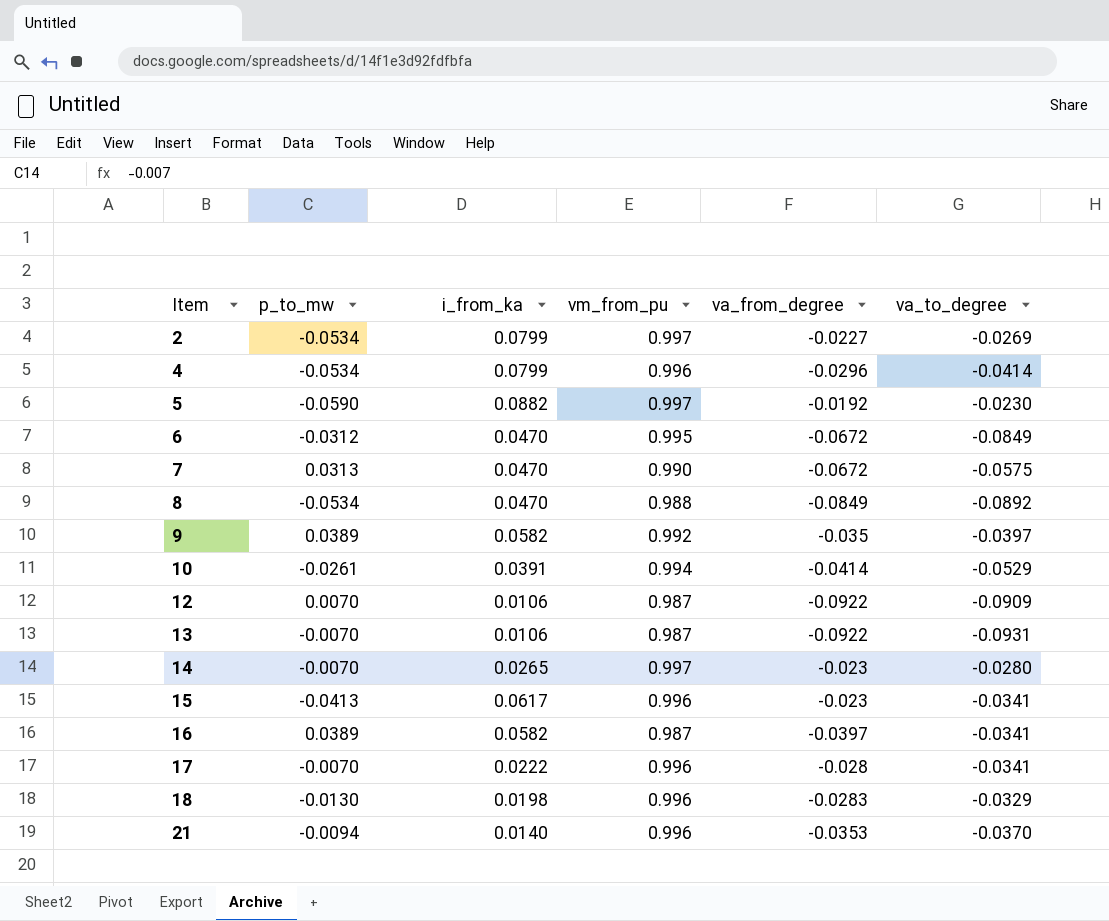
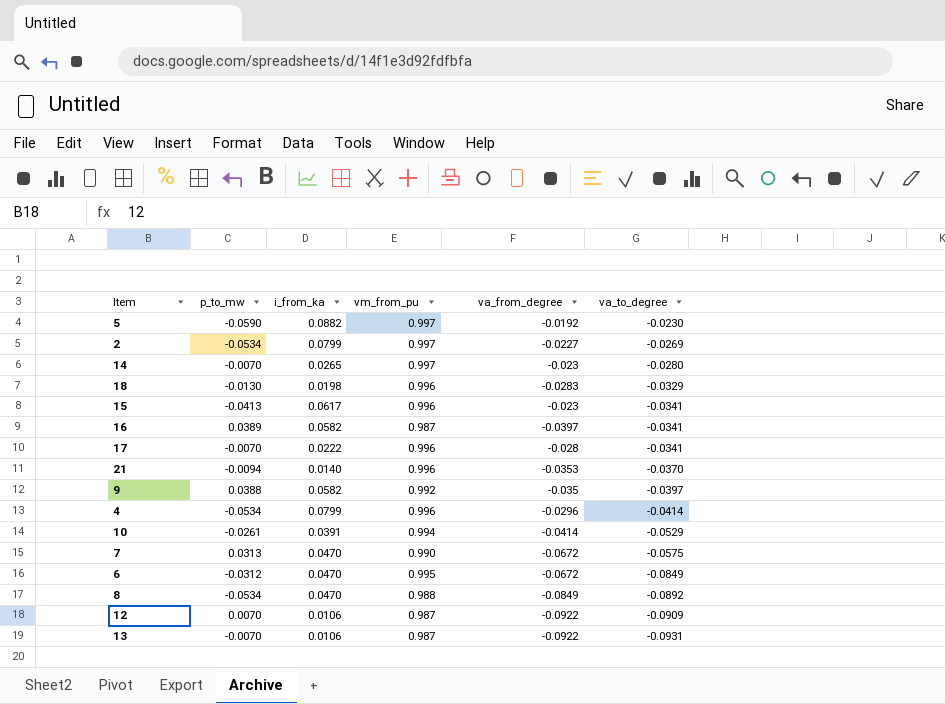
row order: Item ascending -> va_to_degree descending
9 | p_to_mw: 0.0389 -> 0.0388

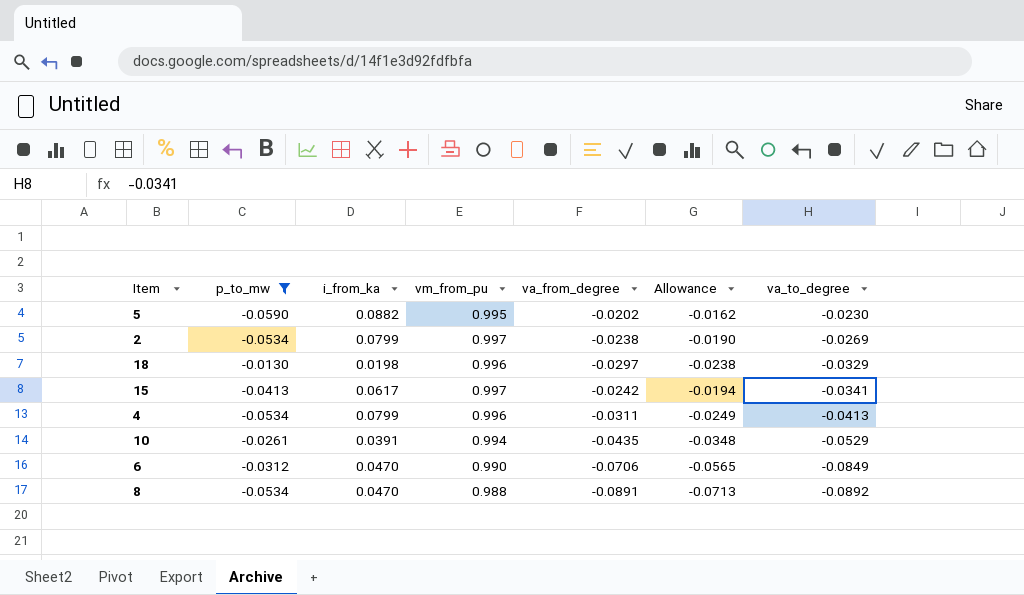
filter: none -> p_to_mw <= -0.0130
column Allowance | formula: none -> [va_from_degree] * 0.8
5 | vm_from_pu: 0.997 -> 0.995
5 | va_from_degree: -0.0192 -> -0.0202
2 | va_from_degree: -0.0227 -> -0.0238
18 | va_from_degree: -0.0283 -> -0.0297
15 | vm_from_pu: 0.996 -> 0.997
15 | va_from_degree: -0.023 -> -0.0242
4 | va_from_degree: -0.0296 -> -0.0311
4 | va_to_degree: -0.0414 -> -0.0413
10 | va_from_degree: -0.0414 -> -0.0435
6 | vm_from_pu: 0.995 -> 0.990
6 | va_from_degree: -0.0672 -> -0.0706
8 | va_from_degree: -0.0849 -> -0.0891

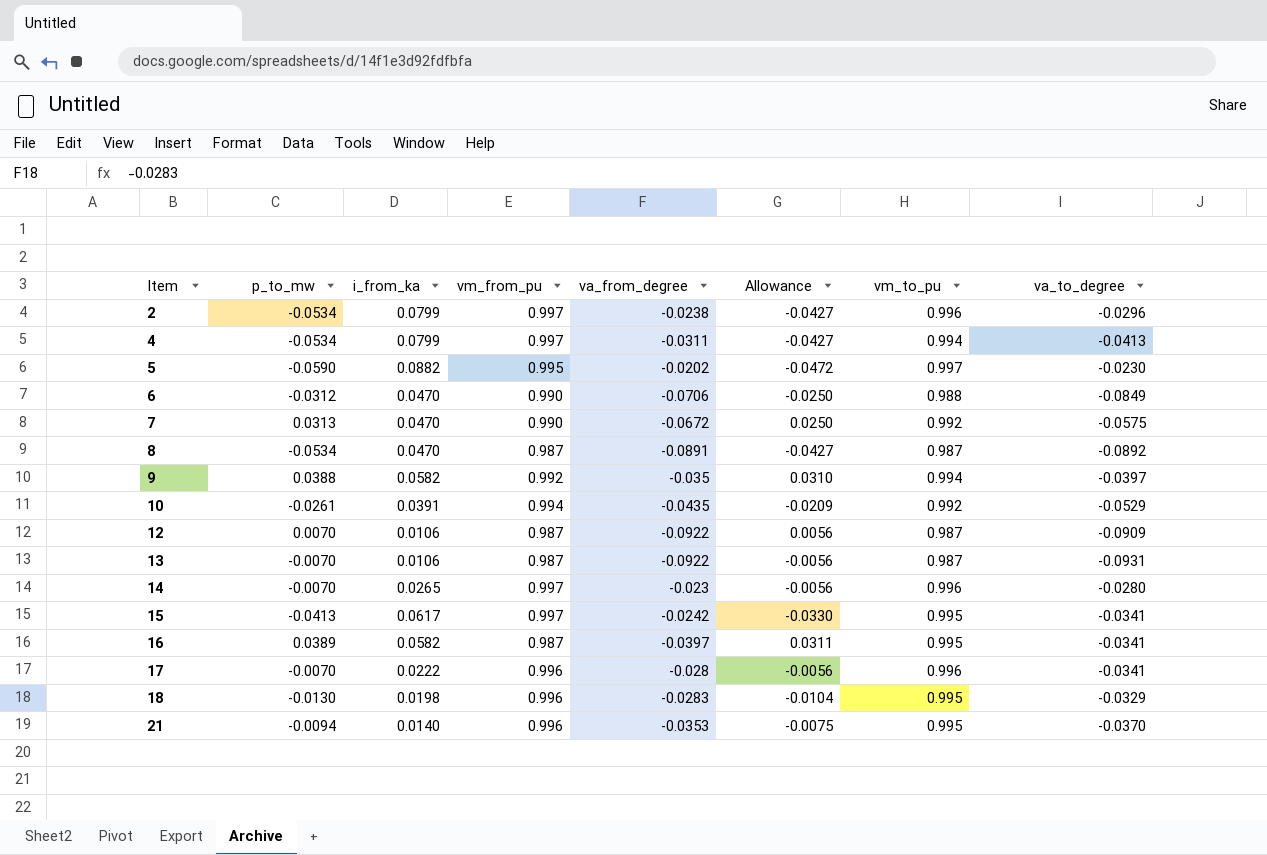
filter: p_to_mw <= -0.0130 -> none
row order: va_to_degree descending -> Item ascending
column Allowance | formula: [va_from_degree] * 0.8 -> [p_to_mw] * 0.8
column vm_to_pu | position: none -> 7
2 | va_to_degree: -0.0269 -> -0.0296
4 | vm_from_pu: 0.996 -> 0.997
8 | vm_from_pu: 0.988 -> 0.987
18 | va_from_degree: -0.0297 -> -0.0283

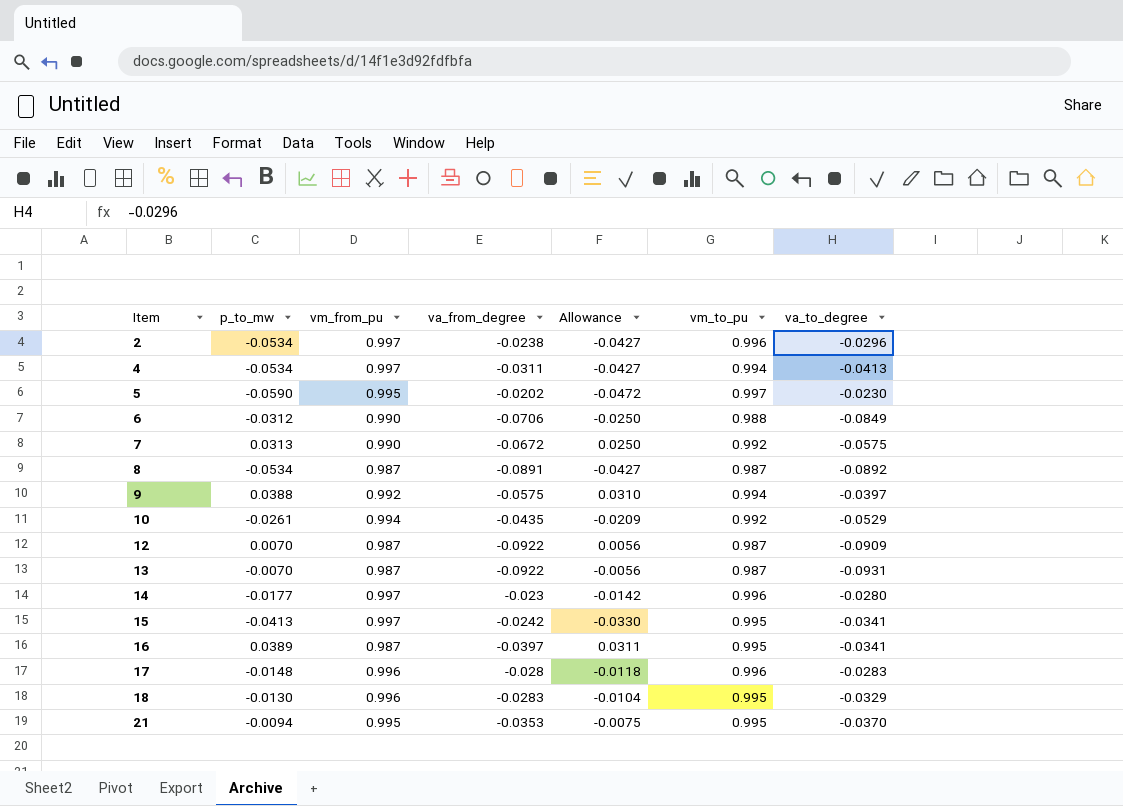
column i_from_ka | position: 3 -> none
9 | va_from_degree: -0.035 -> -0.0575
14 | p_to_mw: -0.0070 -> -0.0177
14 | Allowance: -0.0056 -> -0.0142
17 | p_to_mw: -0.0070 -> -0.0148
17 | Allowance: -0.0056 -> -0.0118
17 | va_to_degree: -0.0341 -> -0.0283
21 | vm_from_pu: 0.996 -> 0.995

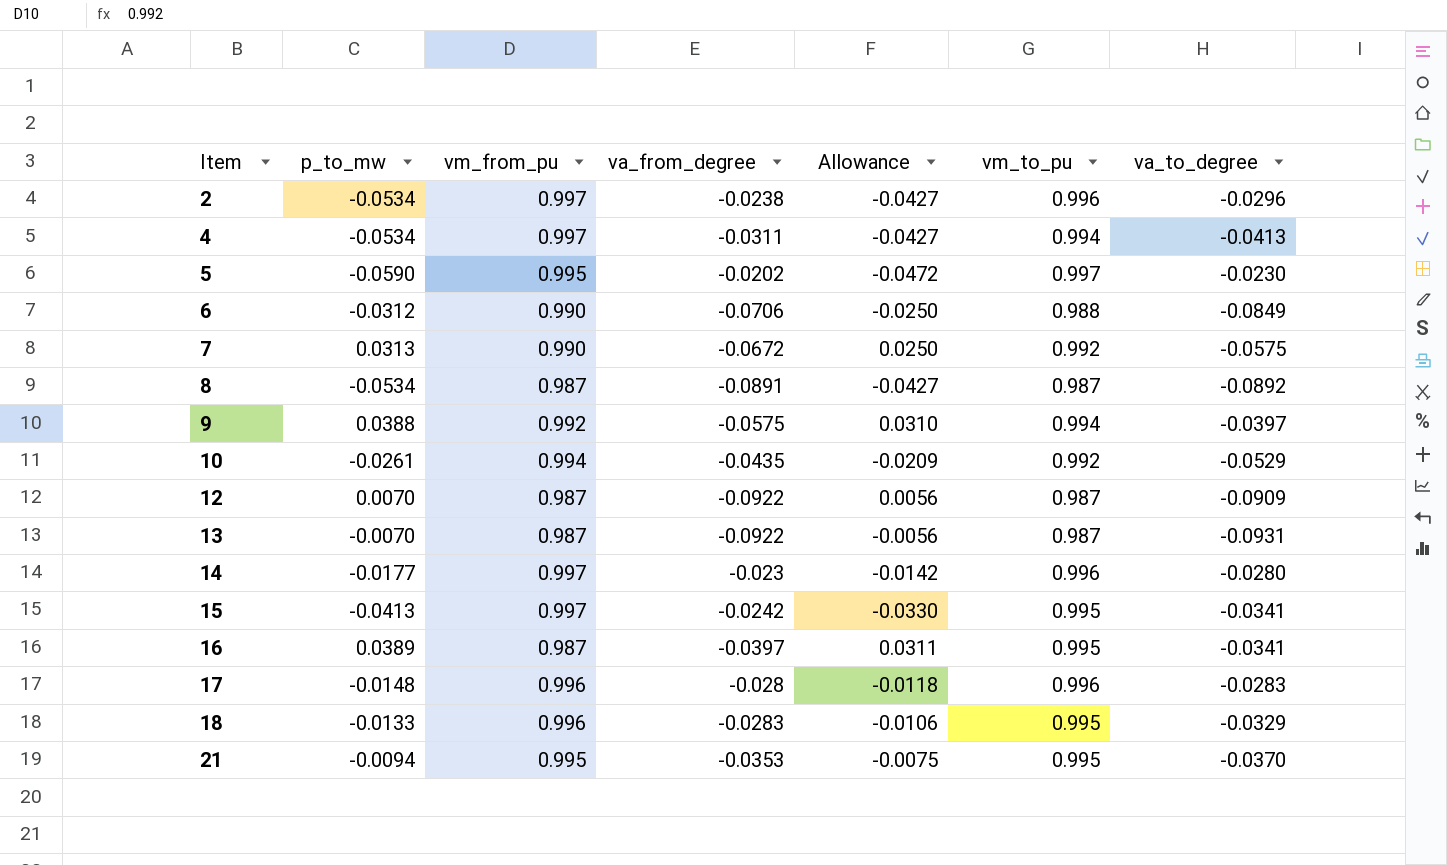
18 | p_to_mw: -0.0130 -> -0.0133
18 | Allowance: -0.0104 -> -0.0106

